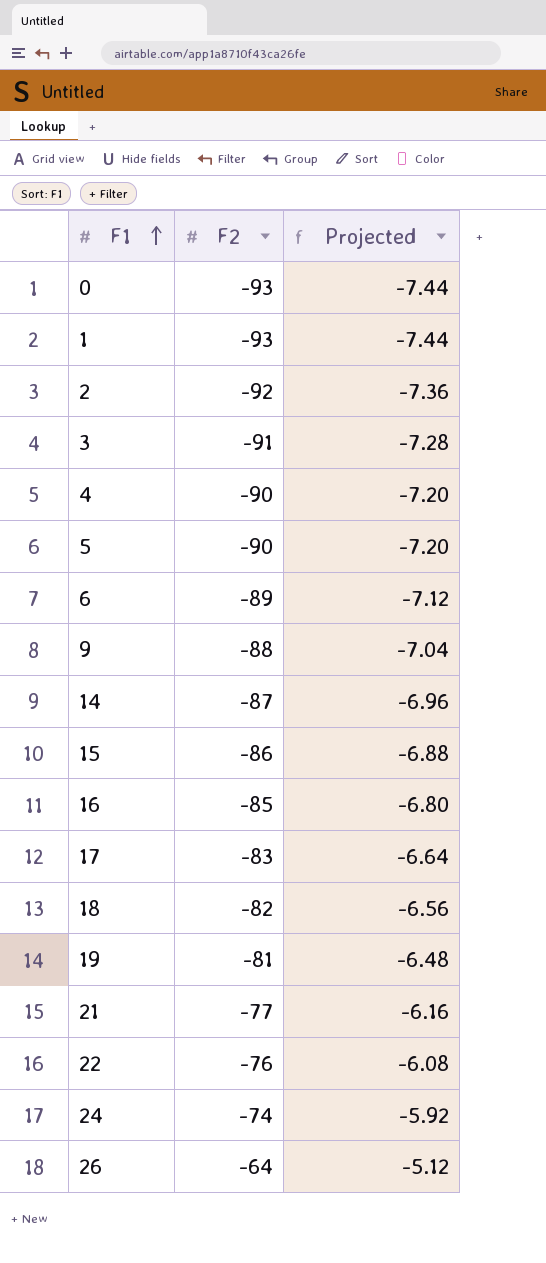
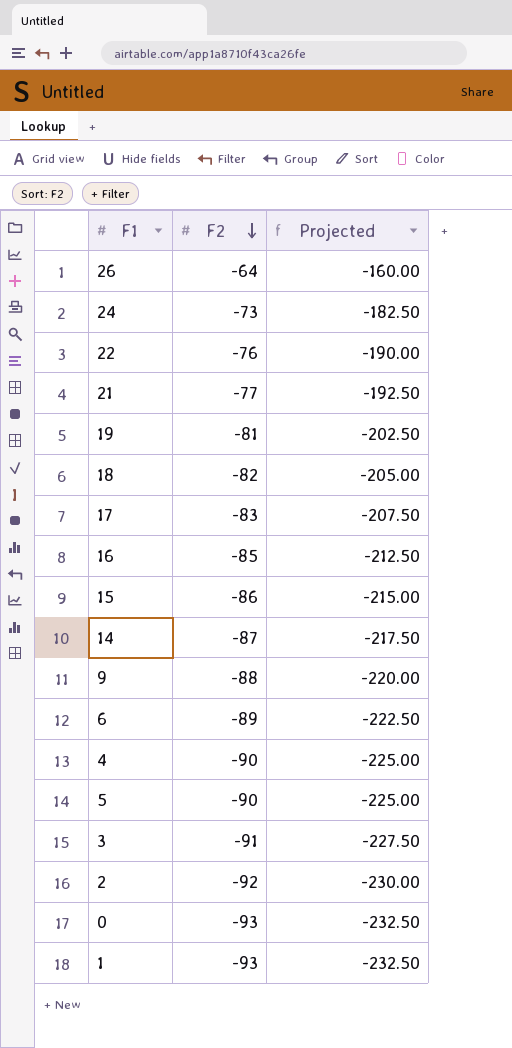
row order: F1 ascending -> F2 descending
column Projected | formula: [F2] * 0.08 -> [F2] * 2.5
24 | F2: -74 -> -73

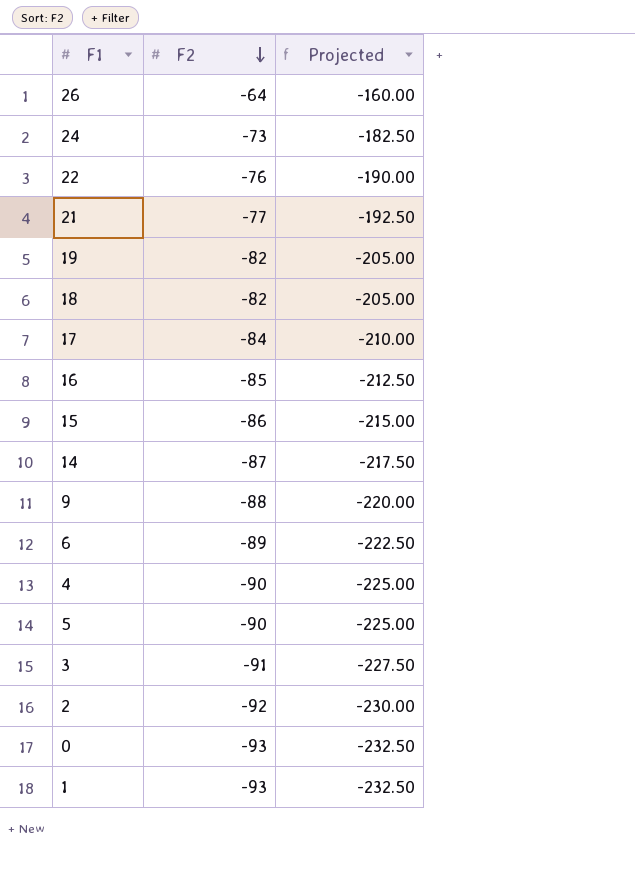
19 | F2: -81 -> -82
19 | Projected: -202.50 -> -205.00
17 | F2: -83 -> -84
17 | Projected: -207.50 -> -210.00

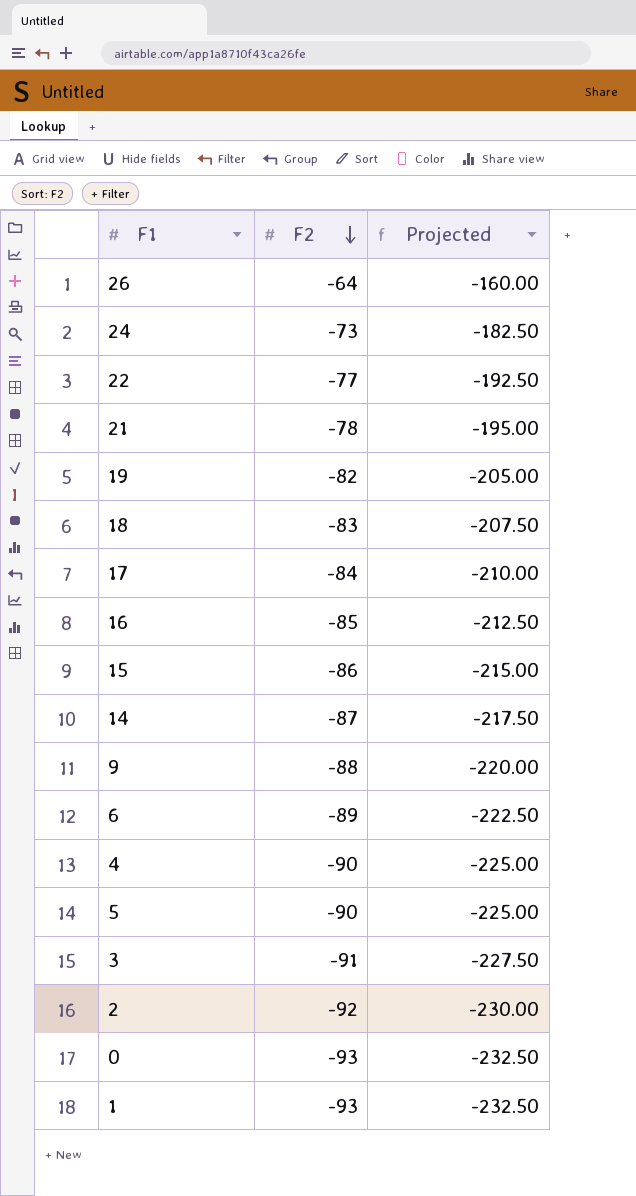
22 | F2: -76 -> -77
22 | Projected: -190.00 -> -192.50
21 | F2: -77 -> -78
21 | Projected: -192.50 -> -195.00
18 | F2: -82 -> -83
18 | Projected: -205.00 -> -207.50

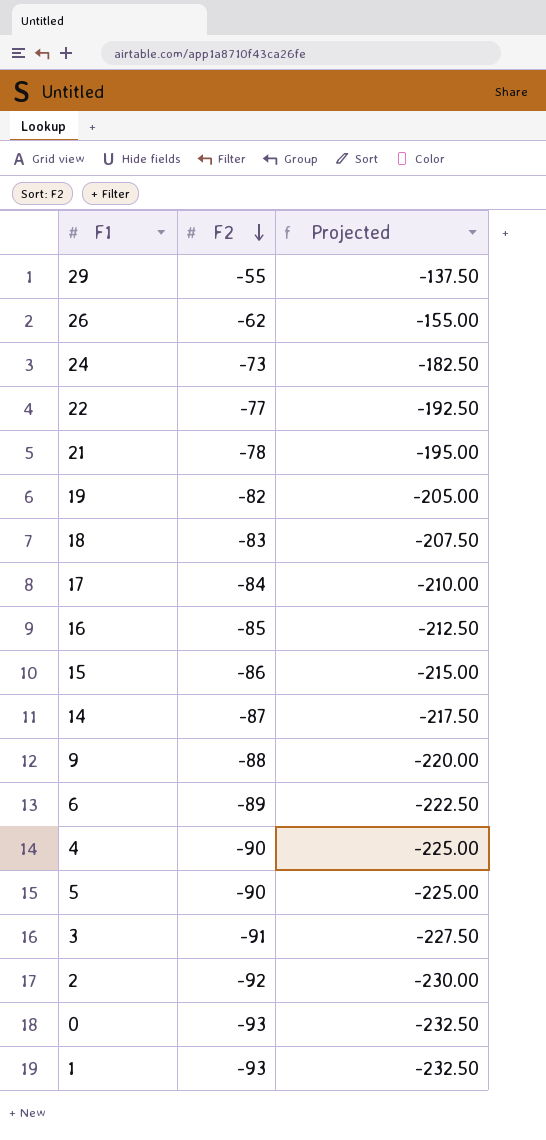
row 29: none -> -55 | -137.50
26 | F2: -64 -> -62
26 | Projected: -160.00 -> -155.00

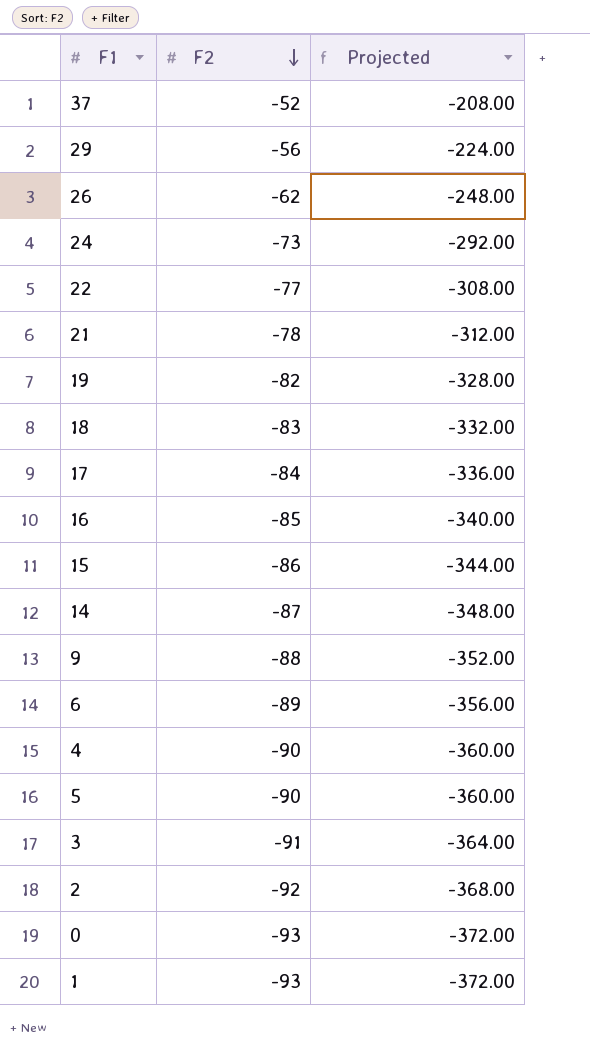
column Projected | formula: [F2] * 2.5 -> [F2] * 4
row 37: none -> -52 | -208.00
29 | F2: -55 -> -56

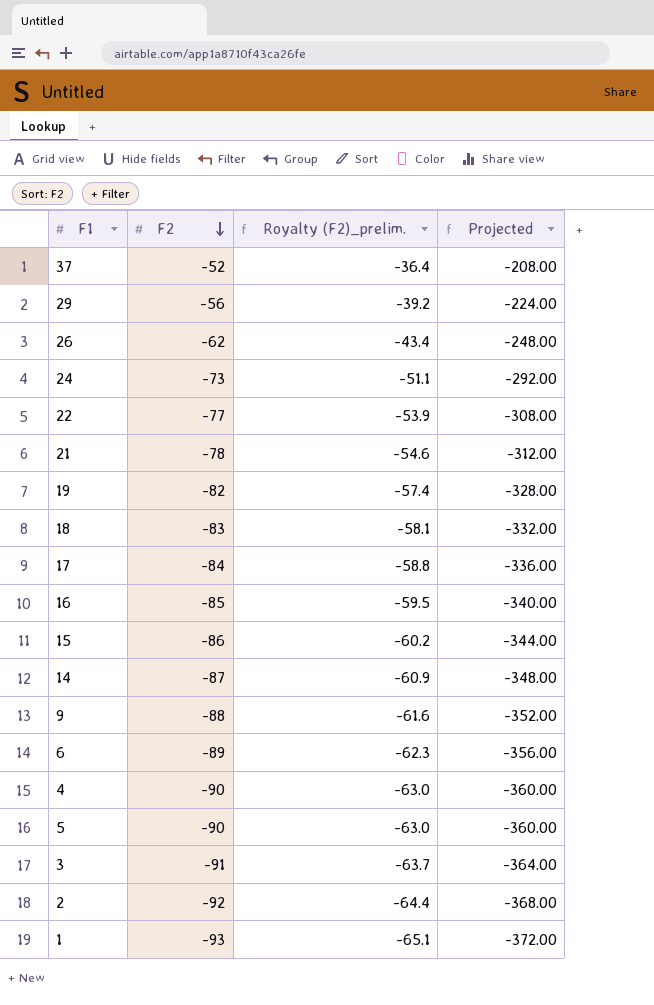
column Royalty (F2)_prelim. | formula: none -> [F2] * 0.7
row 0: -93 | -372.00 -> none

